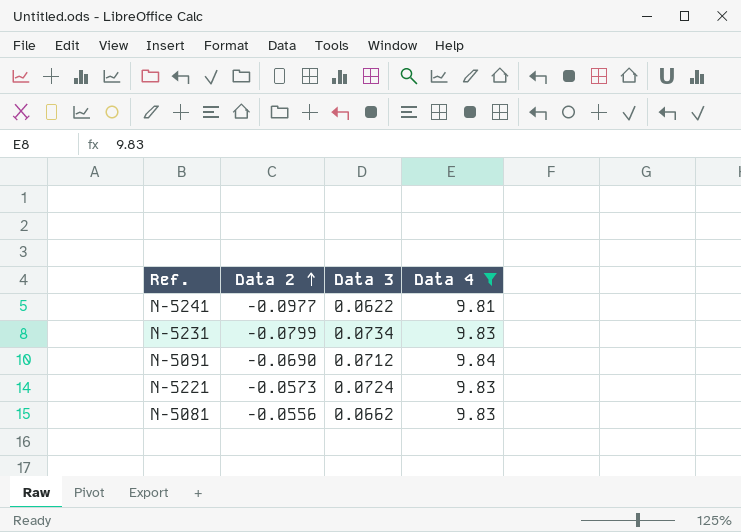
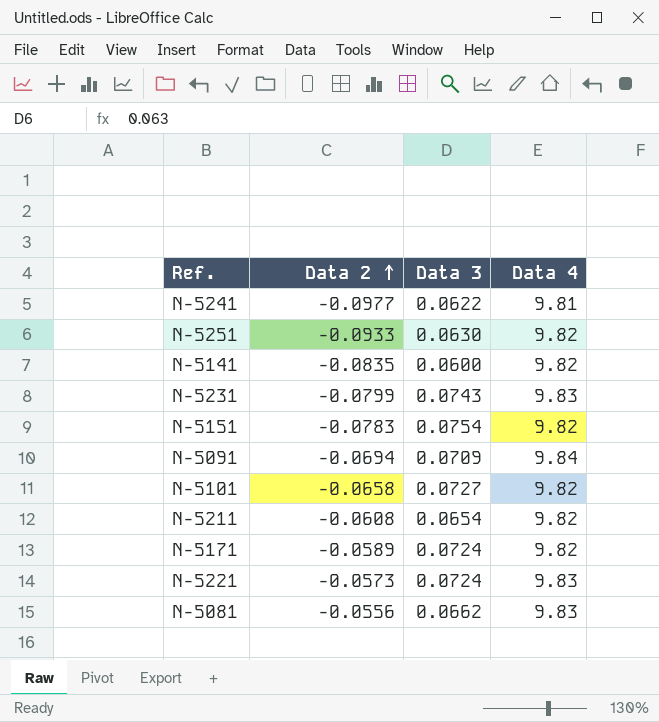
filter: Data 4 != 9.82 -> none
N-5231 | Data 3: 0.0734 -> 0.0743
N-5091 | Data 2: -0.0690 -> -0.0694
N-5091 | Data 3: 0.0712 -> 0.0709

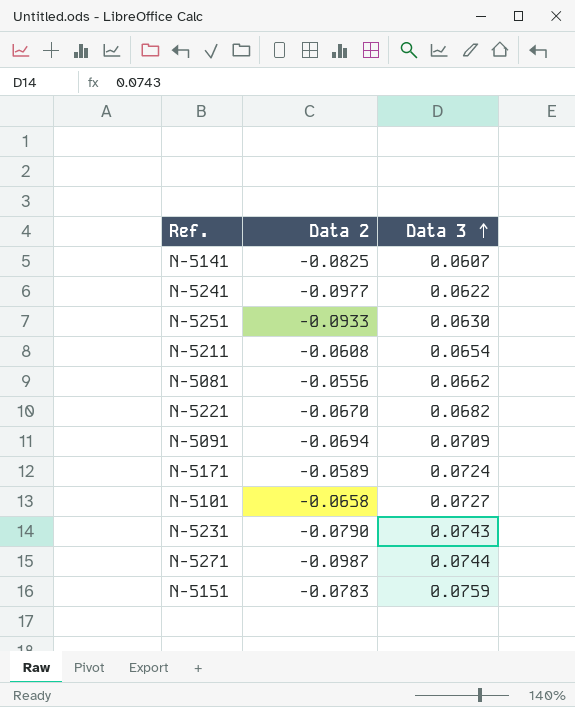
row order: Data 2 ascending -> Data 3 ascending
column Data 4 | position: 4 -> none
N-5141 | Data 2: -0.0835 -> -0.0825
N-5141 | Data 3: 0.0600 -> 0.0607
N-5221 | Data 2: -0.0573 -> -0.0670
N-5221 | Data 3: 0.0724 -> 0.0682
N-5231 | Data 2: -0.0799 -> -0.0790
row N-5271: none -> -0.0987 | 0.0744
N-5151 | Data 3: 0.0754 -> 0.0759

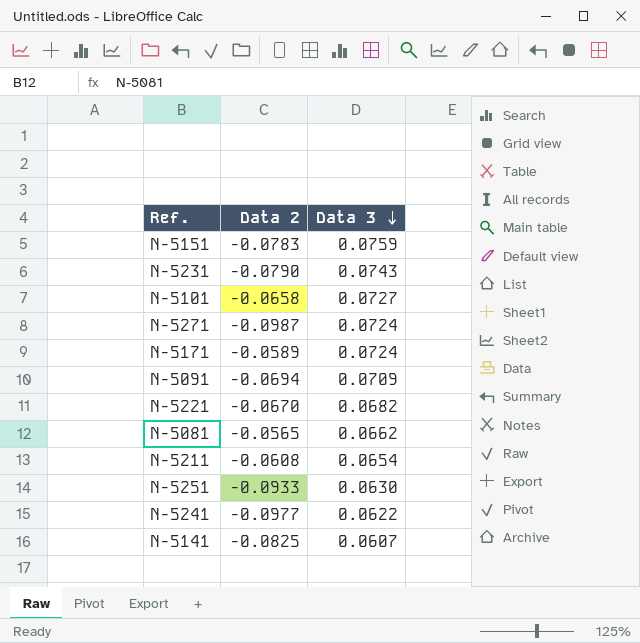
row order: Data 3 ascending -> Data 3 descending
N-5271 | Data 3: 0.0744 -> 0.0724
N-5081 | Data 2: -0.0556 -> -0.0565

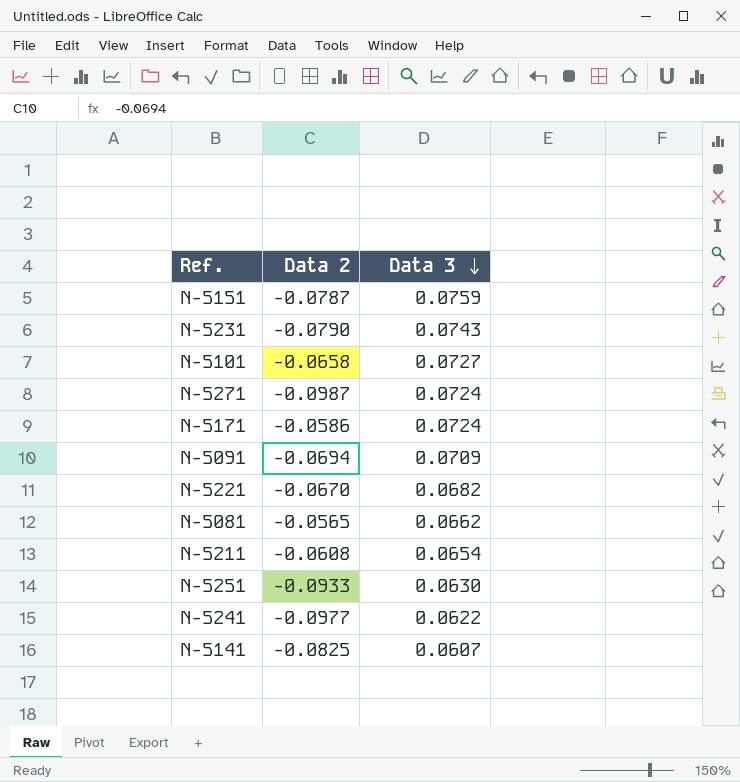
N-5151 | Data 2: -0.0783 -> -0.0787
N-5171 | Data 2: -0.0589 -> -0.0586

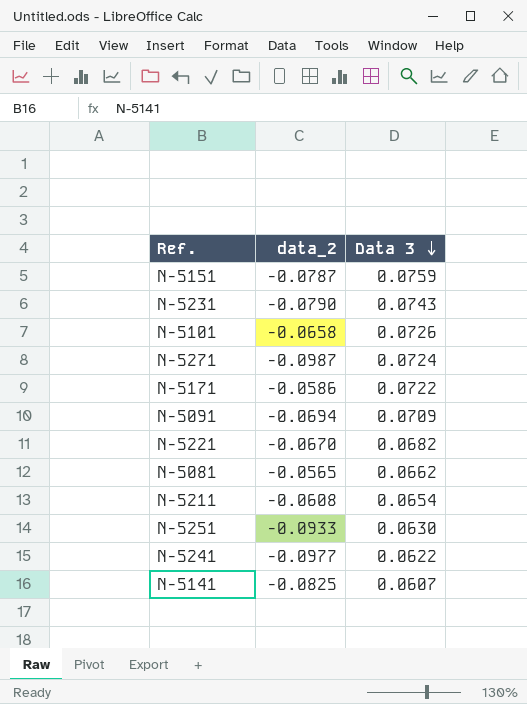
column name: Data 2 -> data_2
N-5101 | Data 3: 0.0727 -> 0.0726
N-5171 | Data 3: 0.0724 -> 0.0722

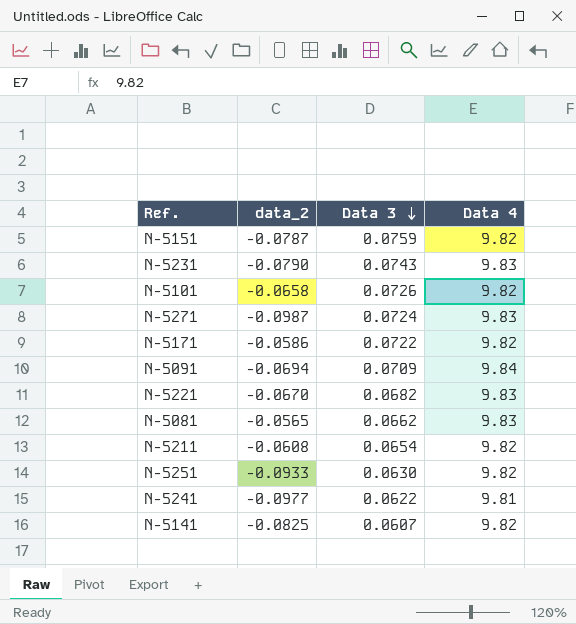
column Data 4 | position: none -> 4

